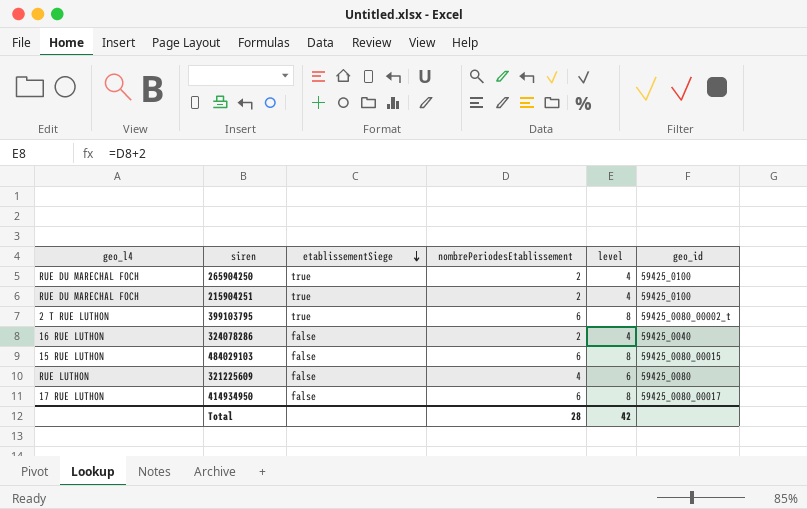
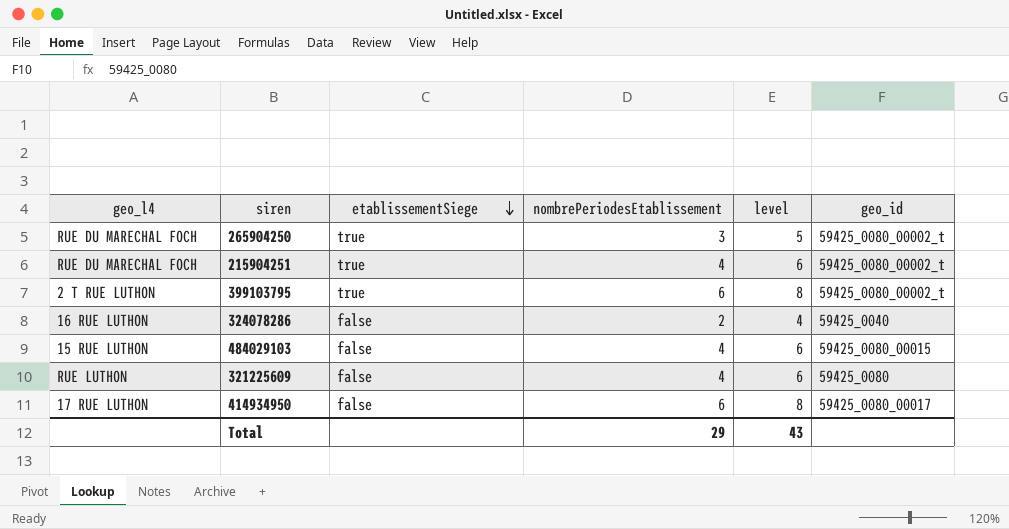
265904250 | nombrePeriodesEtablissement: 2 -> 3
265904250 | level: 4 -> 5
265904250 | geo_id: 59425_0100 -> 59425_0080_00002_t
215904251 | nombrePeriodesEtablissement: 2 -> 4
215904251 | level: 4 -> 6
215904251 | geo_id: 59425_0100 -> 59425_0080_00002_t
484029103 | nombrePeriodesEtablissement: 6 -> 4
484029103 | level: 8 -> 6
Total | nombrePeriodesEtablissement: 28 -> 29
Total | level: 42 -> 43

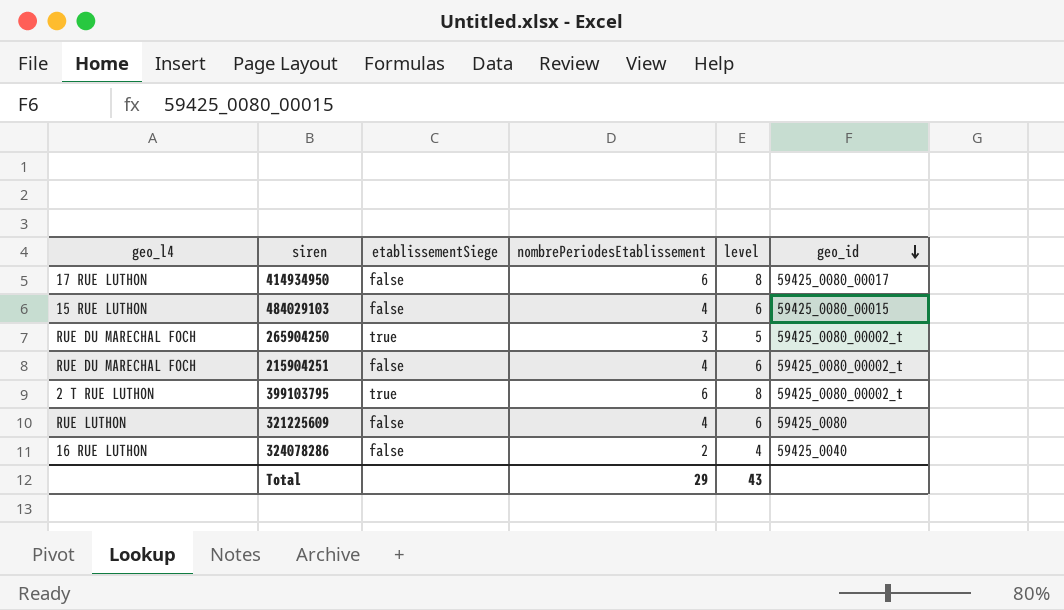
row order: etablissementSiege descending -> geo_id descending
215904251 | etablissementSiege: true -> false

